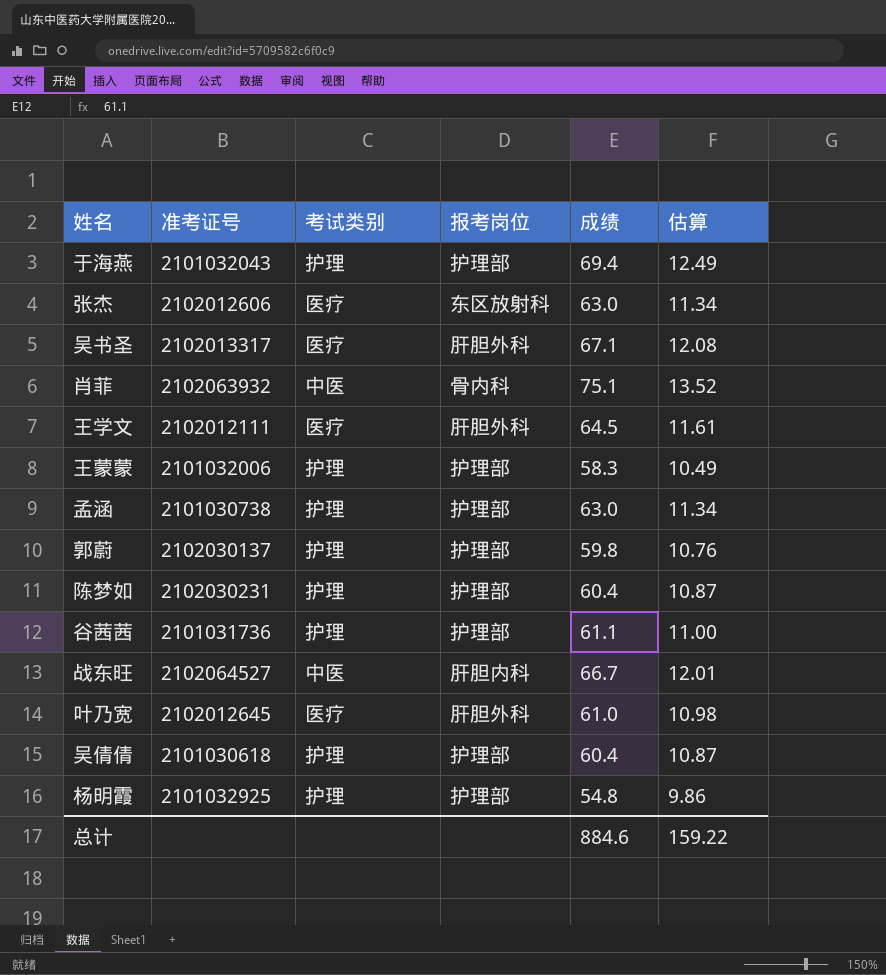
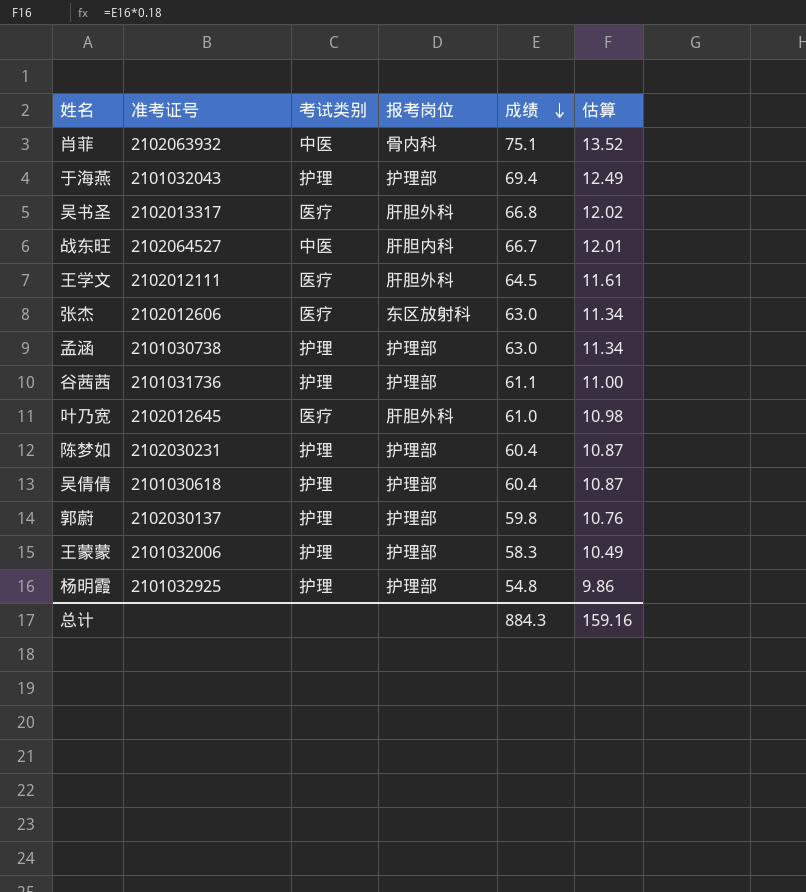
row order: none -> 成绩 descending
吴书圣 | 成绩: 67.1 -> 66.8
吴书圣 | 估算: 12.08 -> 12.02
总计 | 成绩: 884.6 -> 884.3
总计 | 估算: 159.22 -> 159.16

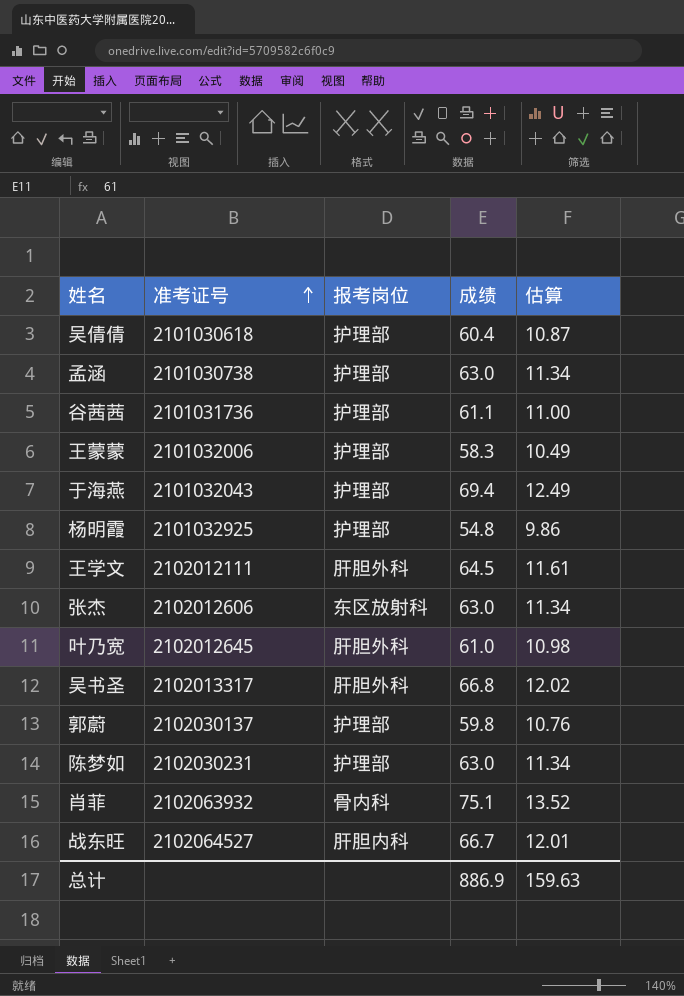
row order: 成绩 descending -> 准考证号 ascending
column 考试类别 | position: 3 -> none
陈梦如 | 成绩: 60.4 -> 63.0
陈梦如 | 估算: 10.87 -> 11.34
总计 | 成绩: 884.3 -> 886.9
总计 | 估算: 159.16 -> 159.63

